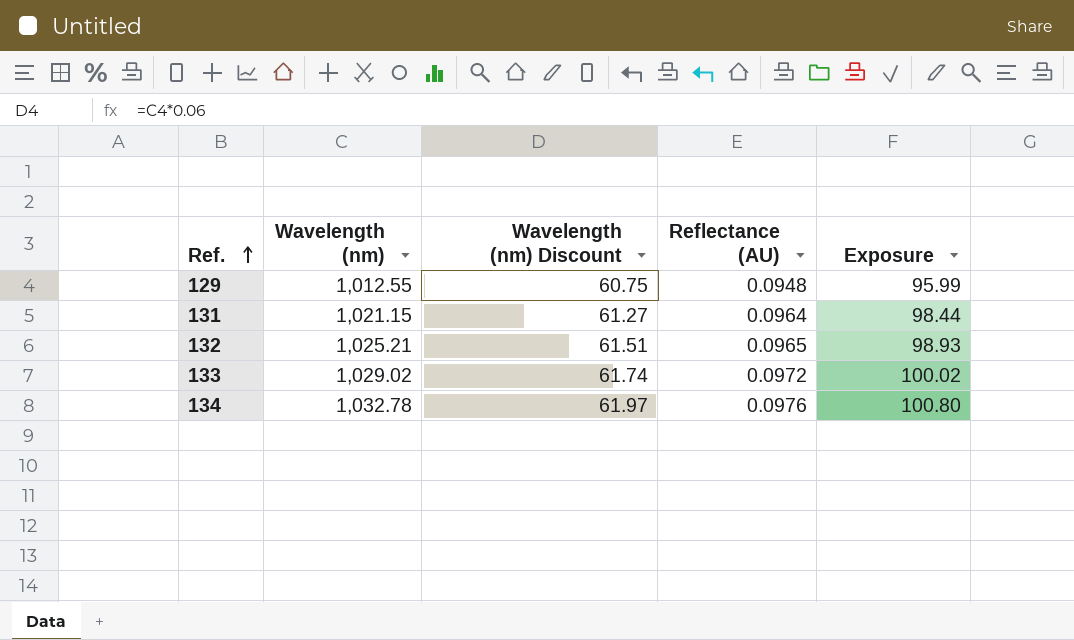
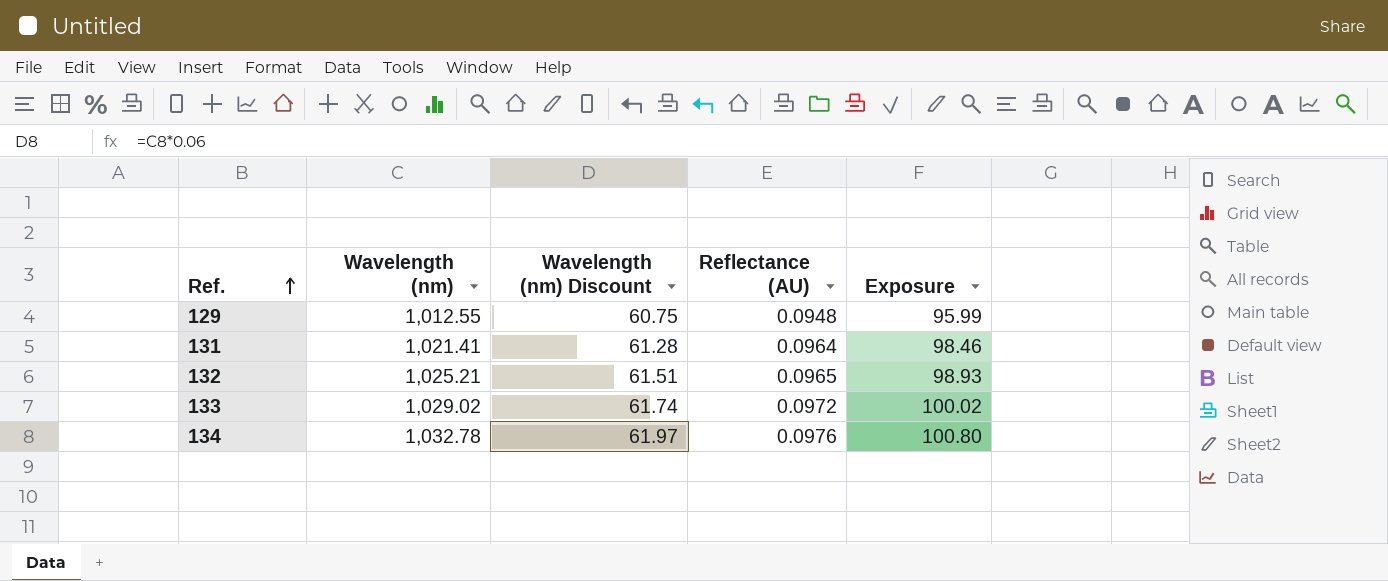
131 | Wavelength (nm): 1,021.15 -> 1,021.41
131 | Wavelength (nm) Discount: 61.27 -> 61.28
131 | Exposure: 98.44 -> 98.46

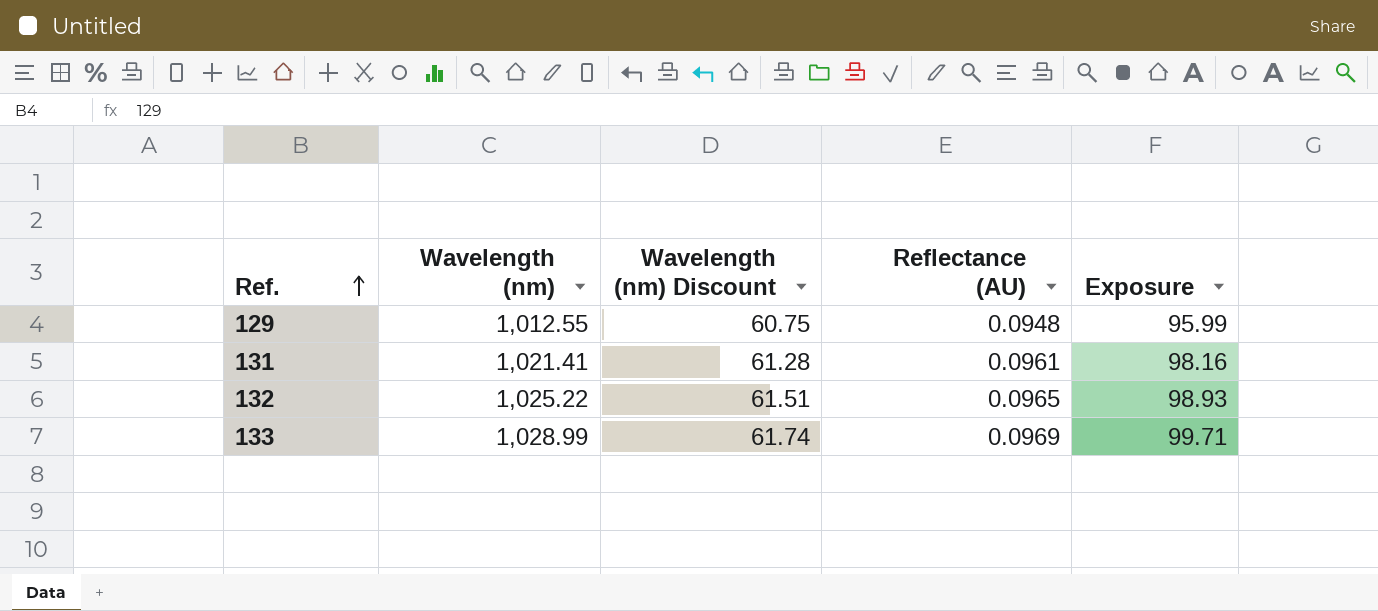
row 134: 1,032.78 | 61.97 | 0.0976 | 100.80 -> none
131 | Reflectance (AU): 0.0964 -> 0.0961
131 | Exposure: 98.46 -> 98.16
132 | Wavelength (nm): 1,025.21 -> 1,025.22
133 | Wavelength (nm): 1,029.02 -> 1,028.99
133 | Reflectance (AU): 0.0972 -> 0.0969
133 | Exposure: 100.02 -> 99.71

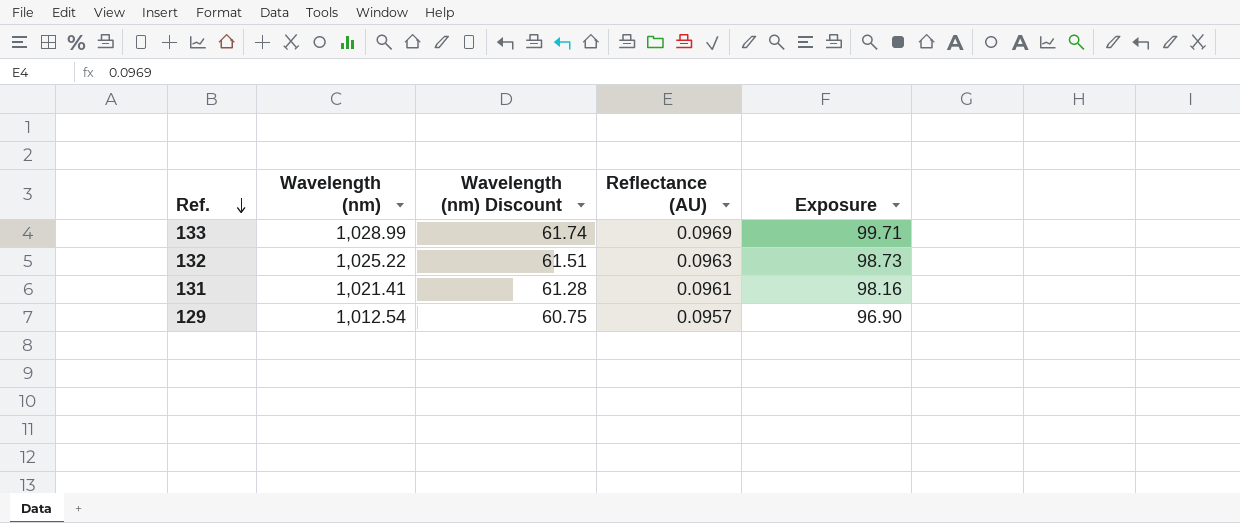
row order: Ref. ascending -> Ref. descending
132 | Reflectance (AU): 0.0965 -> 0.0963
132 | Exposure: 98.93 -> 98.73
129 | Wavelength (nm): 1,012.55 -> 1,012.54
129 | Reflectance (AU): 0.0948 -> 0.0957
129 | Exposure: 95.99 -> 96.90

